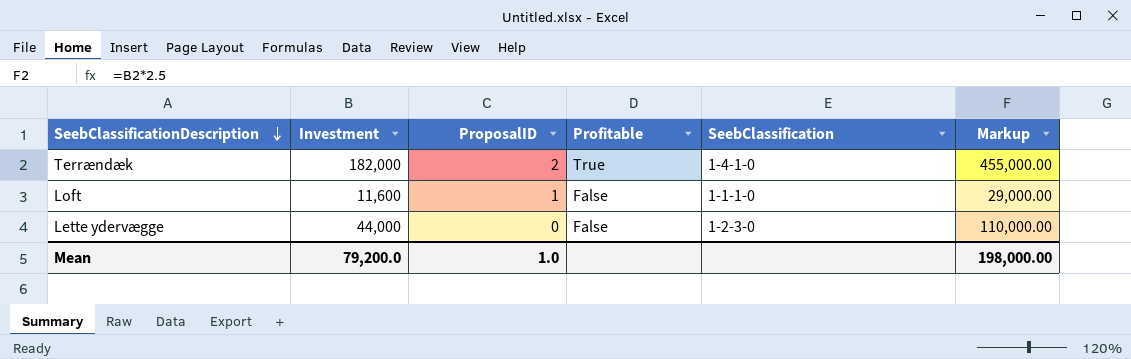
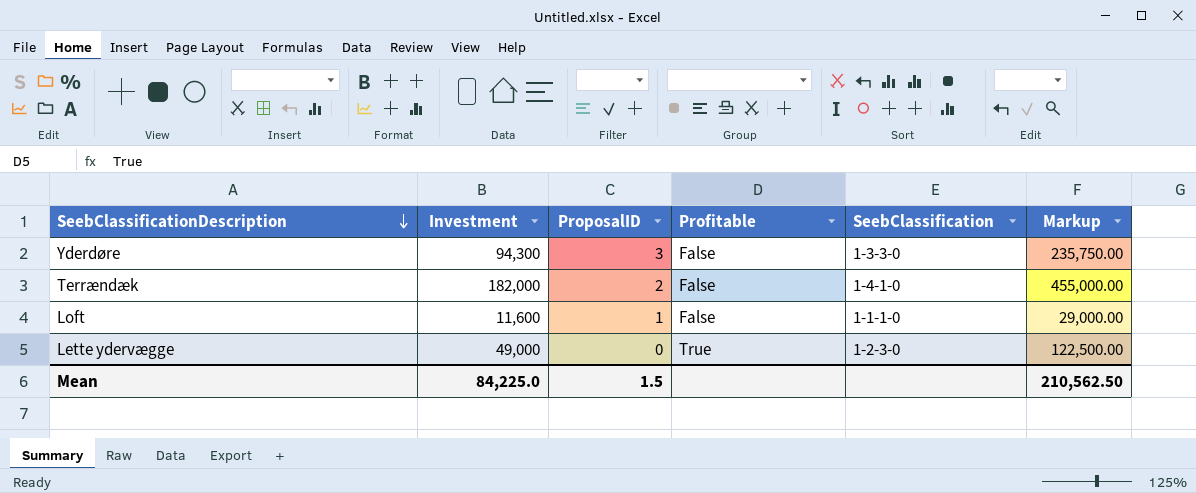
row Yderdøre: none -> 94,300 | 3 | False | 1-3-3-0 | 235,750.00
Terrændæk | Profitable: True -> False
Lette ydervægge | Investment: 44,000 -> 49,000
Lette ydervægge | Profitable: False -> True
Lette ydervægge | Markup: 110,000.00 -> 122,500.00
Mean | Investment: 79,200.0 -> 84,225.0
Mean | ProposalID: 1.0 -> 1.5
Mean | Markup: 198,000.00 -> 210,562.50

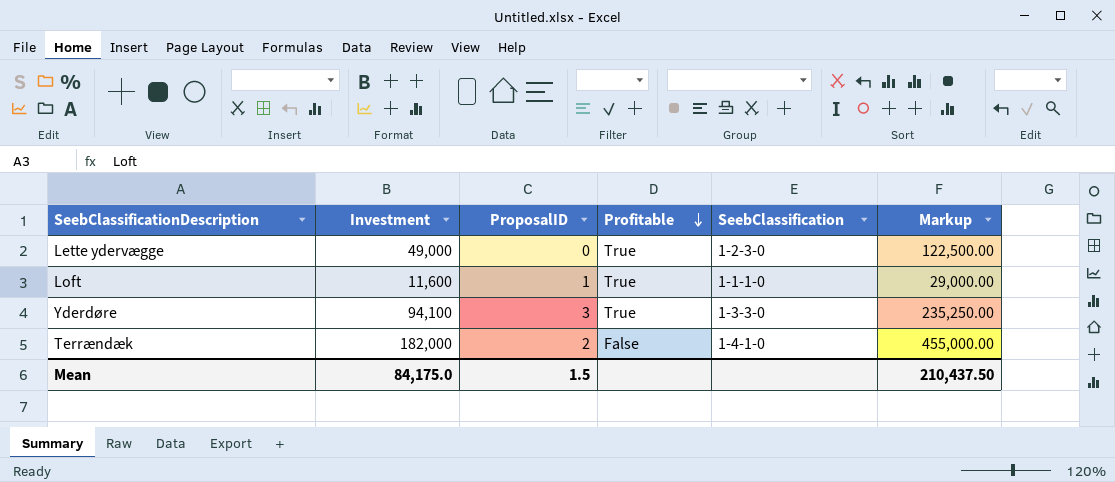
row order: SeebClassificationDescription descending -> Profitable descending
Loft | Profitable: False -> True
Yderdøre | Investment: 94,300 -> 94,100
Yderdøre | Profitable: False -> True
Yderdøre | Markup: 235,750.00 -> 235,250.00
Mean | Investment: 84,225.0 -> 84,175.0
Mean | Markup: 210,562.50 -> 210,437.50

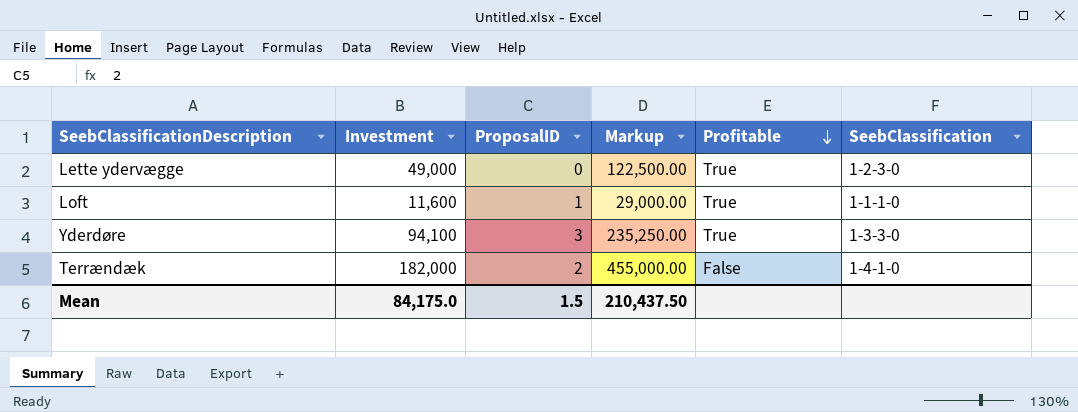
column Markup | position: 6 -> 4

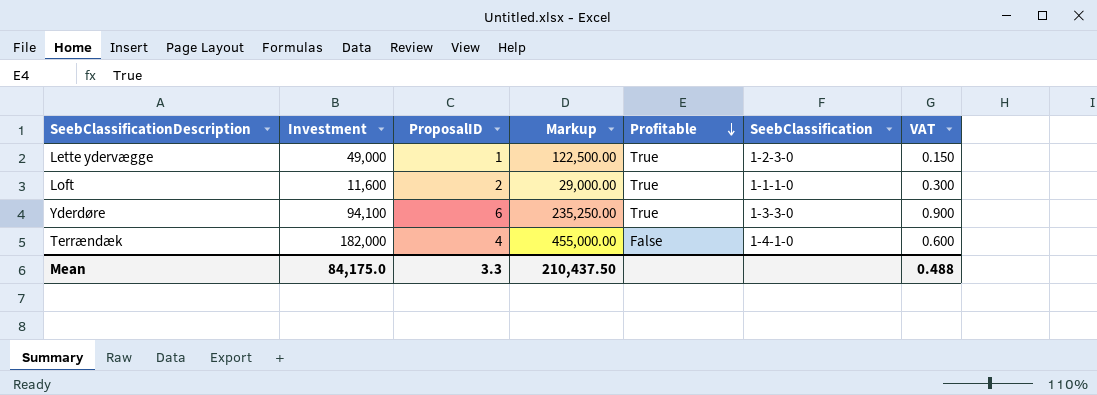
column VAT | formula: none -> [ProposalID] * 0.15
Lette ydervægge | ProposalID: 0 -> 1
Loft | ProposalID: 1 -> 2
Yderdøre | ProposalID: 3 -> 6
Terrændæk | ProposalID: 2 -> 4
Mean | ProposalID: 1.5 -> 3.3

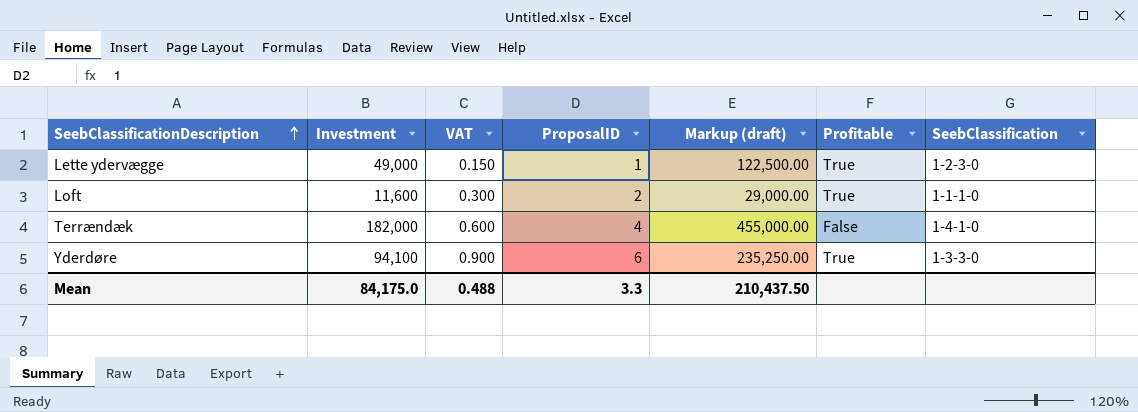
row order: Profitable descending -> SeebClassificationDescription ascending
column VAT | position: 7 -> 3
column name: Markup -> Markup (draft)

